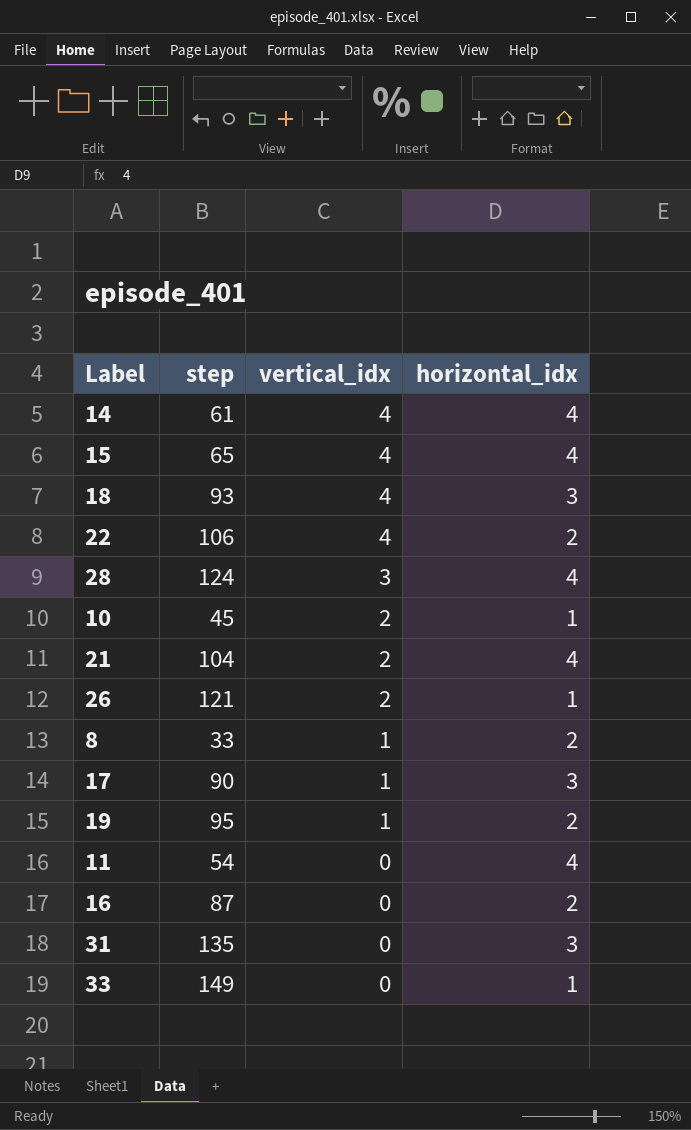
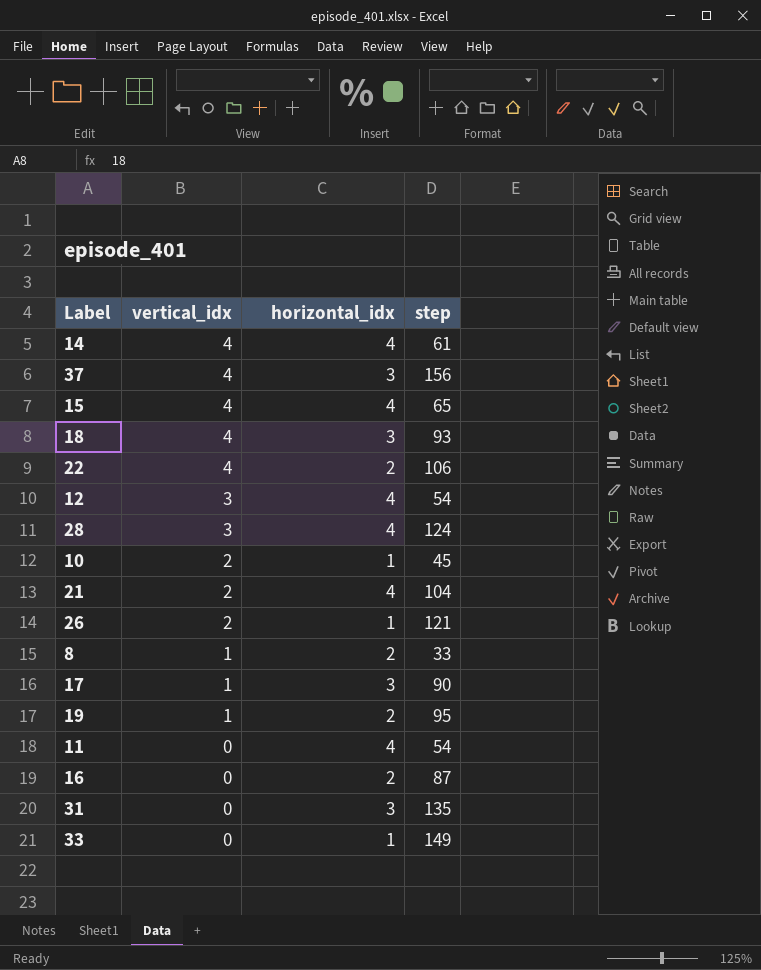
column step | position: 2 -> 4
row 37: none -> 4 | 3 | 156
row 12: none -> 3 | 4 | 54

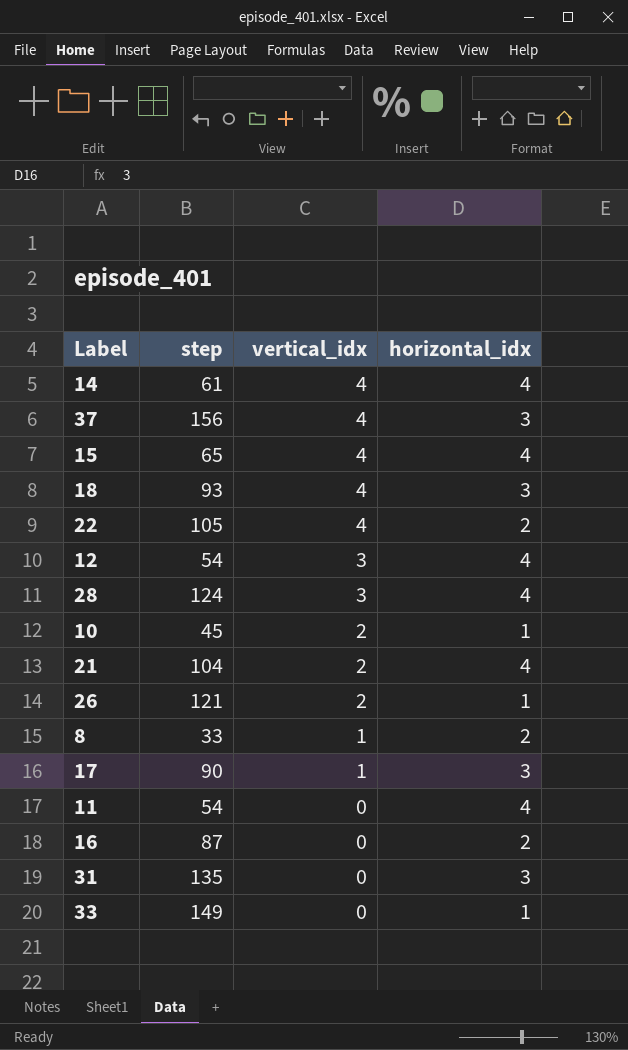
column step | position: 4 -> 2
row 19: 1 | 2 | 95 -> none
22 | step: 106 -> 105

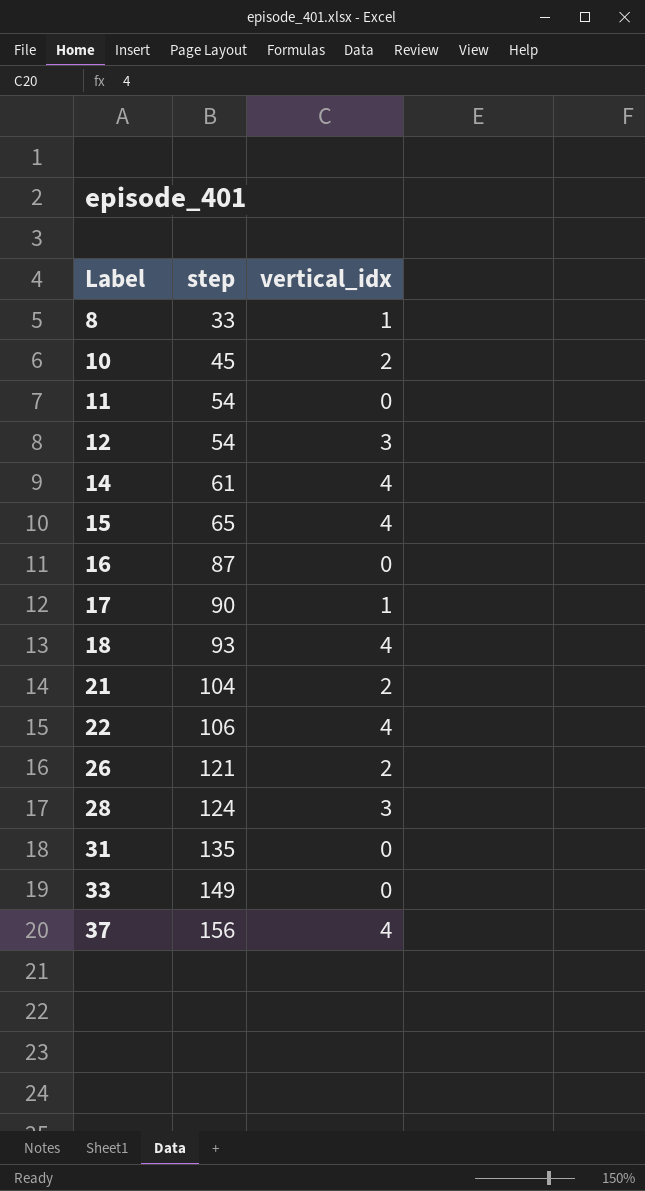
row order: vertical_idx descending -> Label ascending
column horizontal_idx | position: 4 -> none
22 | step: 105 -> 106

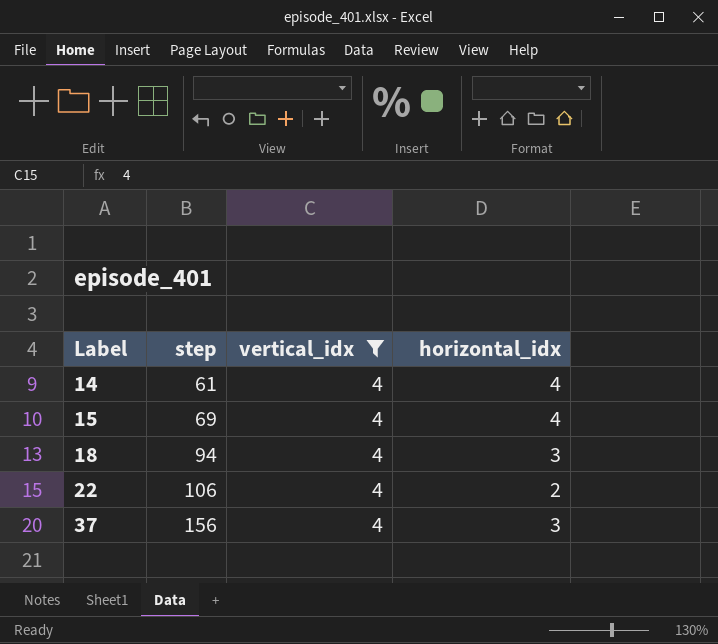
filter: none -> vertical_idx = 4
column horizontal_idx | position: none -> 4
15 | step: 65 -> 69
18 | step: 93 -> 94

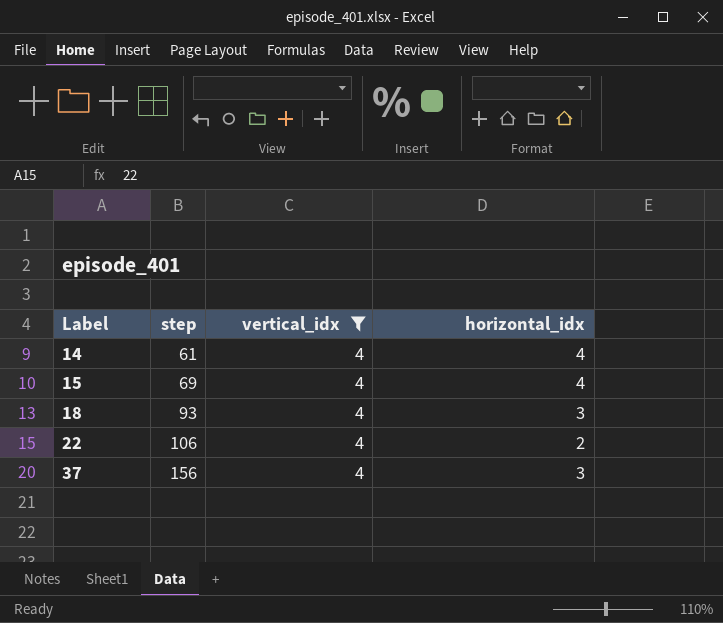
18 | step: 94 -> 93

